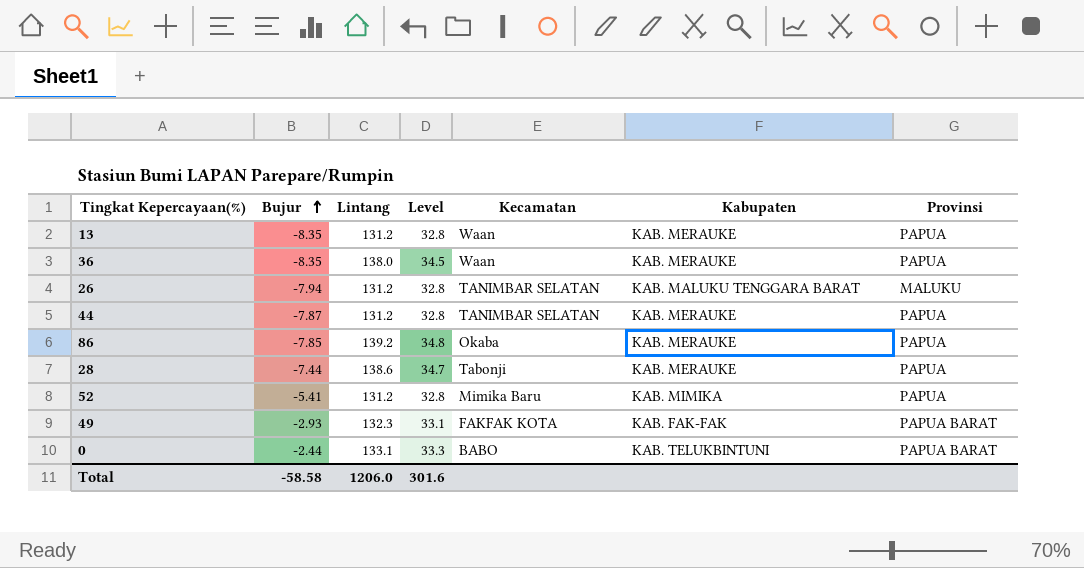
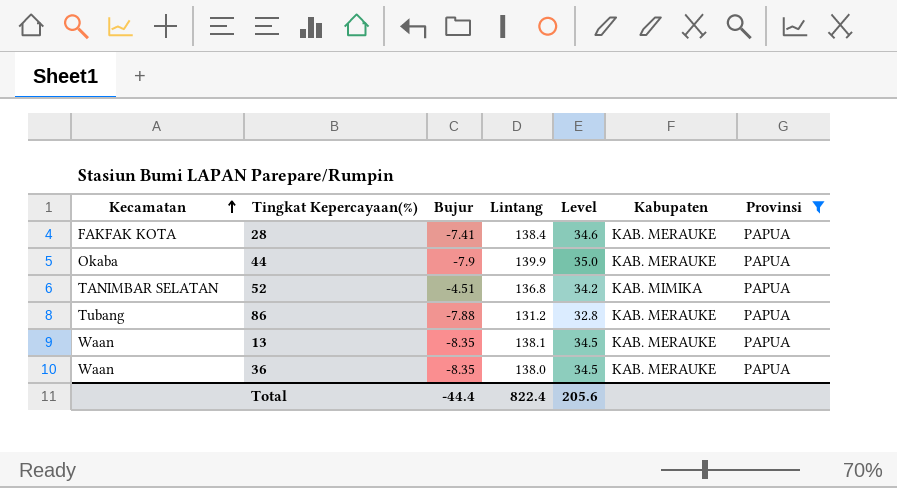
filter: none -> Provinsi = PAPUA
row order: Bujur ascending -> Kecamatan ascending
column Kecamatan | position: 5 -> 1
28 | Kecamatan: Tabonji -> FAKFAK KOTA
28 | Bujur: -7.44 -> -7.41
28 | Lintang: 138.6 -> 138.4
28 | Level: 34.7 -> 34.6
44 | Kecamatan: TANIMBAR SELATAN -> Okaba
44 | Bujur: -7.87 -> -7.9
44 | Lintang: 131.2 -> 139.9
44 | Level: 32.8 -> 35.0
52 | Kecamatan: Mimika Baru -> TANIMBAR SELATAN
52 | Bujur: -5.41 -> -4.51
52 | Lintang: 131.2 -> 136.8
52 | Level: 32.8 -> 34.2
86 | Kecamatan: Okaba -> Tubang
86 | Bujur: -7.85 -> -7.88
86 | Lintang: 139.2 -> 131.2
86 | Level: 34.8 -> 32.8
13 | Lintang: 131.2 -> 138.1
13 | Level: 32.8 -> 34.5
Total | Bujur: -58.58 -> -44.4
Total | Lintang: 1206.0 -> 822.4
Total | Level: 301.6 -> 205.6

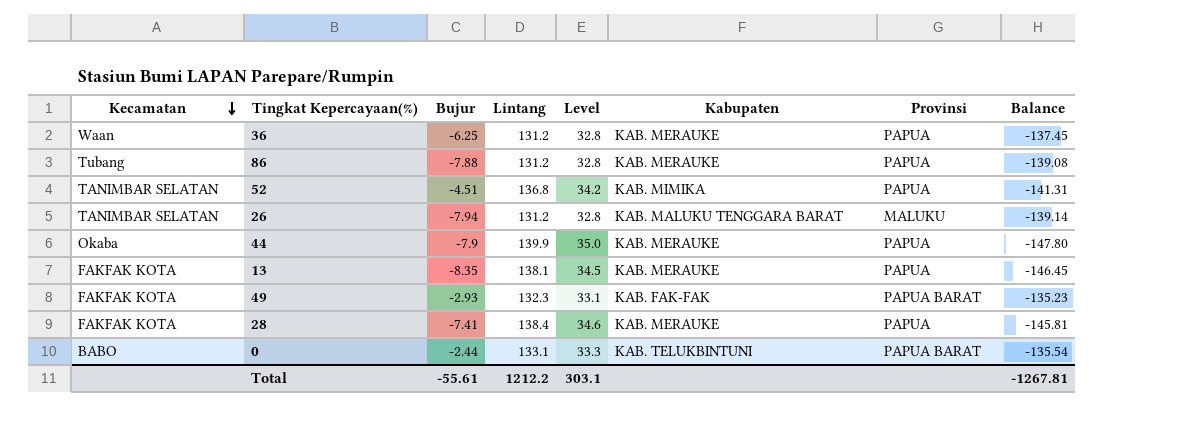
filter: Provinsi = PAPUA -> none
row order: Kecamatan ascending -> Kecamatan descending
column Balance | formula: none -> [Bujur] - [Lintang]
36 | Bujur: -8.35 -> -6.25
36 | Lintang: 138.0 -> 131.2
36 | Level: 34.5 -> 32.8
13 | Kecamatan: Waan -> FAKFAK KOTA
Total | Bujur: -44.4 -> -55.61
Total | Lintang: 822.4 -> 1212.2
Total | Level: 205.6 -> 303.1

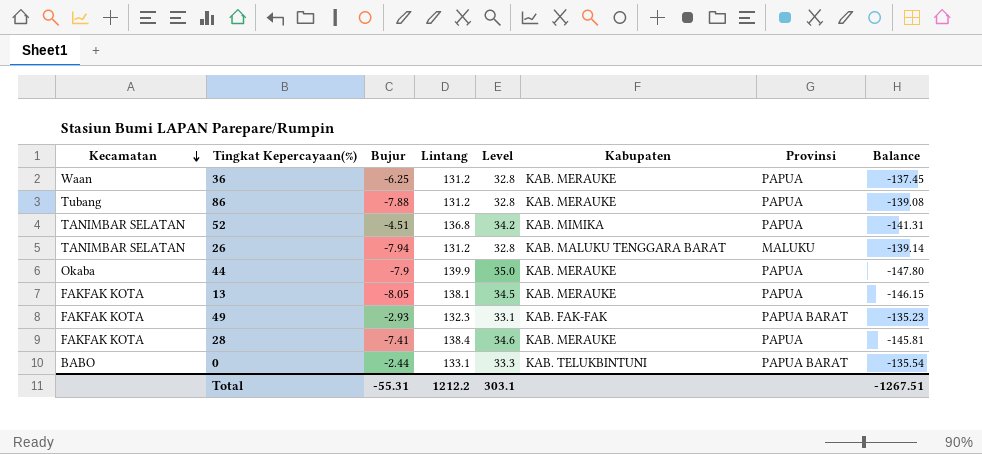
13 | Bujur: -8.35 -> -8.05
13 | Balance: -146.45 -> -146.15
Total | Bujur: -55.61 -> -55.31
Total | Balance: -1267.81 -> -1267.51

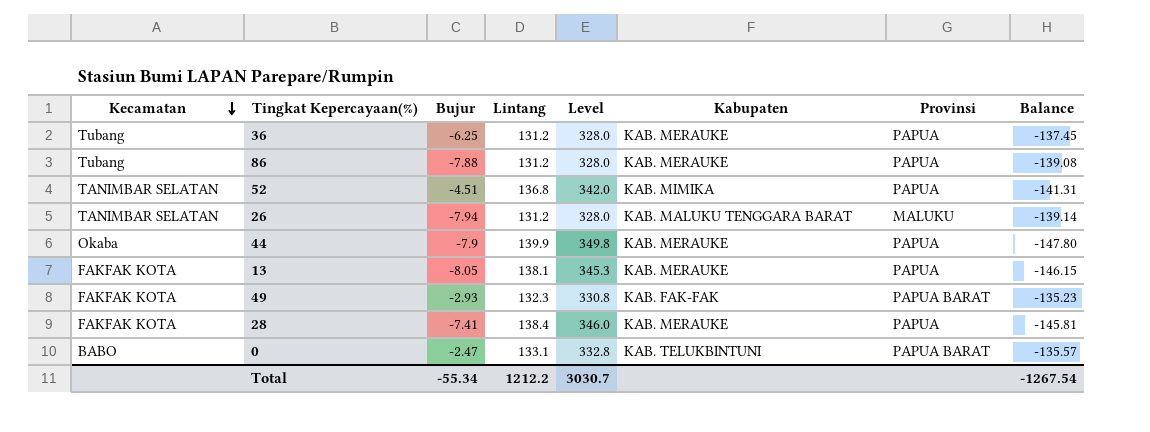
column Level | formula: [Lintang] * 0.25 -> [Lintang] * 2.5
36 | Kecamatan: Waan -> Tubang
0 | Bujur: -2.44 -> -2.47
0 | Balance: -135.54 -> -135.57
Total | Bujur: -55.31 -> -55.34
Total | Level: 303.1 -> 3030.7
Total | Balance: -1267.51 -> -1267.54

